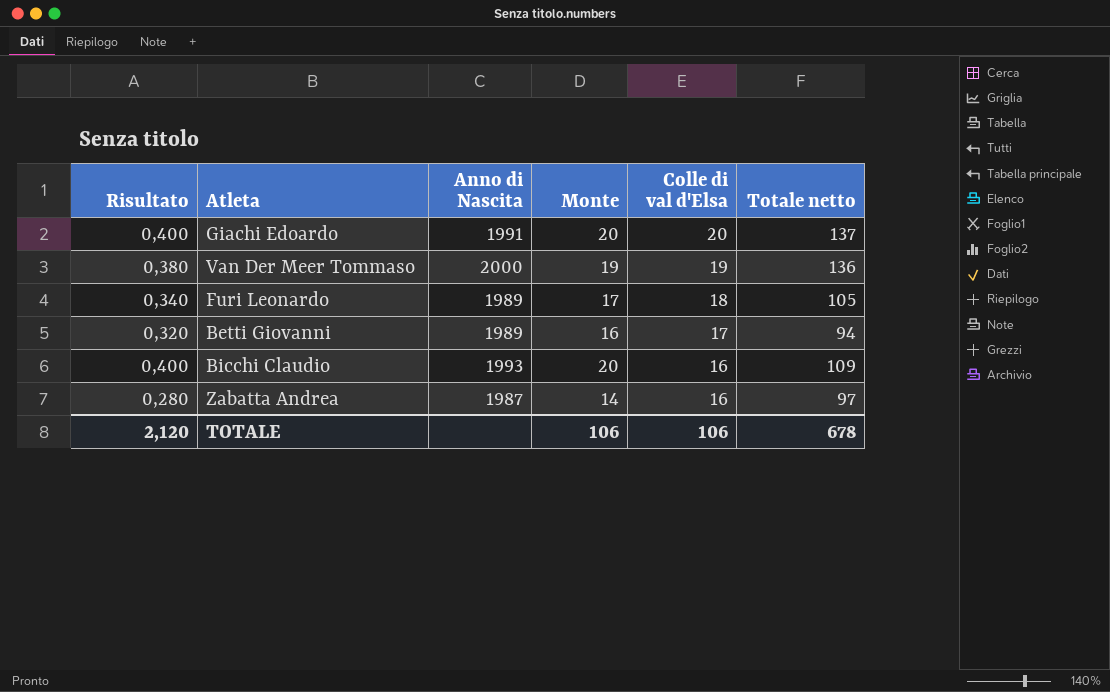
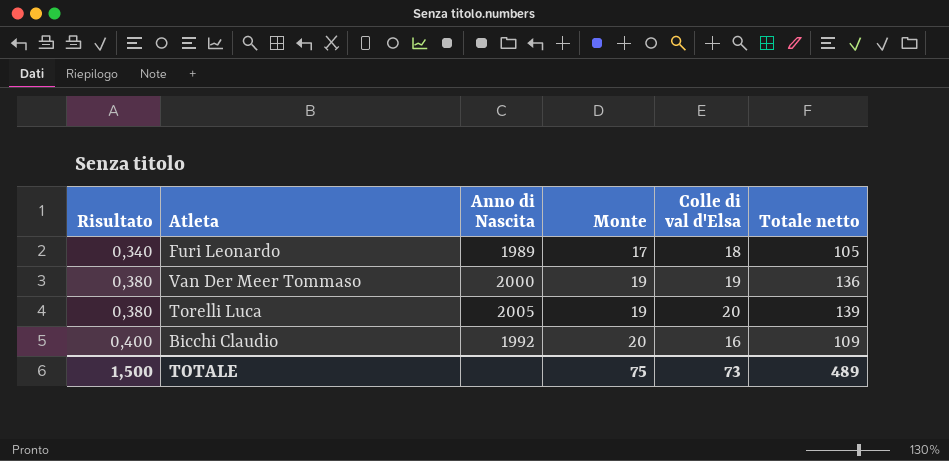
row order: Colle di val d'Elsa descending -> Risultato ascending
row Giachi Edoardo: 0,400 | 1991 | 20 | 20 | 137 -> none
row Betti Giovanni: 0,320 | 1989 | 16 | 17 | 94 -> none
row Zabatta Andrea: 0,280 | 1987 | 14 | 16 | 97 -> none
row Torelli Luca: none -> 0,380 | 2005 | 19 | 20 | 139
Bicchi Claudio | Anno di Nascita: 1993 -> 1992
TOTALE | Risultato: 2,120 -> 1,500
TOTALE | Monte: 106 -> 75
TOTALE | Colle di val d'Elsa: 106 -> 73
TOTALE | Totale netto: 678 -> 489

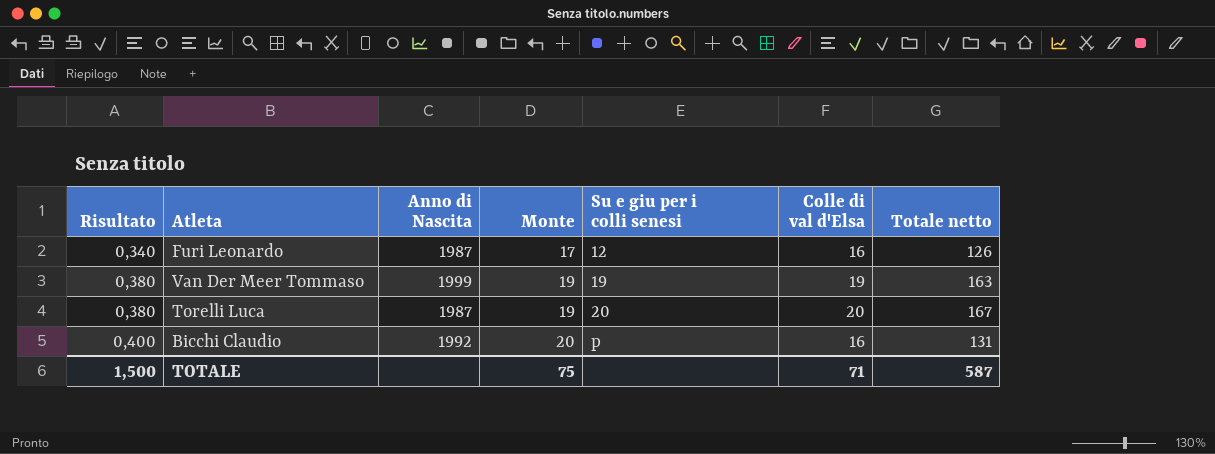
column Su e giu per i colli senesi | position: none -> 5
Furi Leonardo | Anno di Nascita: 1989 -> 1987
Furi Leonardo | Colle di val d'Elsa: 18 -> 16
Furi Leonardo | Totale netto: 105 -> 126
Van Der Meer Tommaso | Anno di Nascita: 2000 -> 1999
Van Der Meer Tommaso | Totale netto: 136 -> 163
Torelli Luca | Anno di Nascita: 2005 -> 1987
Torelli Luca | Totale netto: 139 -> 167
Bicchi Claudio | Totale netto: 109 -> 131
TOTALE | Colle di val d'Elsa: 73 -> 71
TOTALE | Totale netto: 489 -> 587

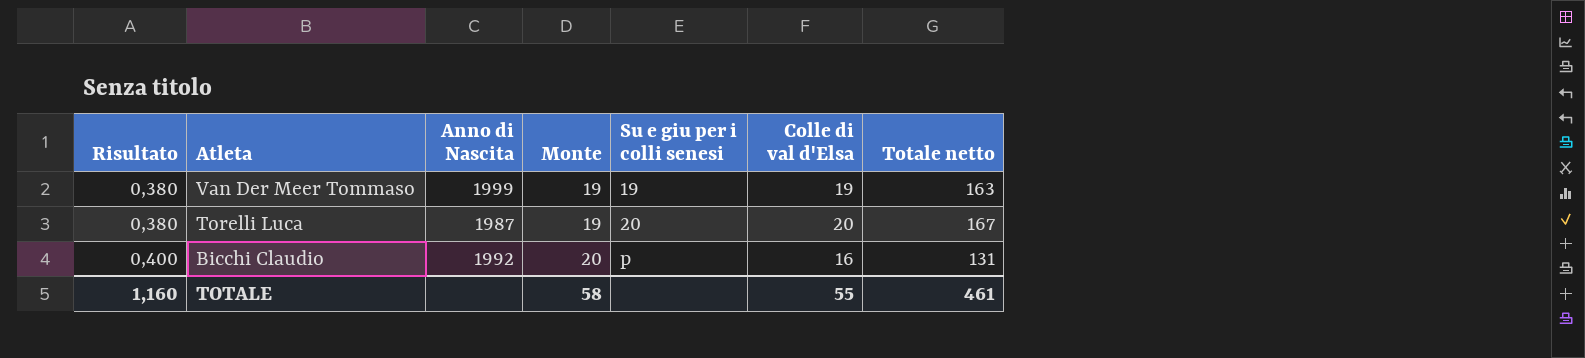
row Furi Leonardo: 0,340 | 1987 | 17 | 12 | 16 | 126 -> none
TOTALE | Risultato: 1,500 -> 1,160
TOTALE | Monte: 75 -> 58
TOTALE | Colle di val d'Elsa: 71 -> 55
TOTALE | Totale netto: 587 -> 461

